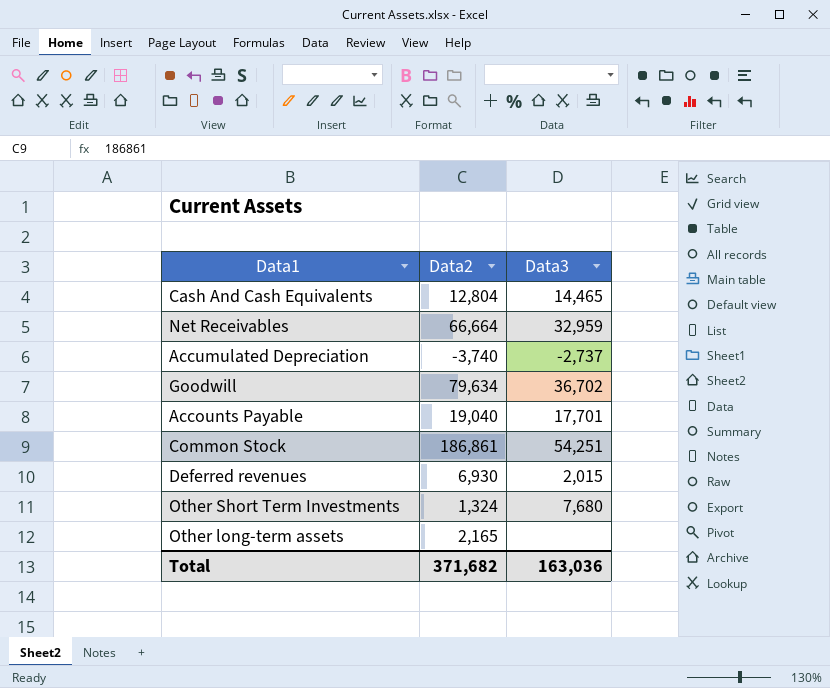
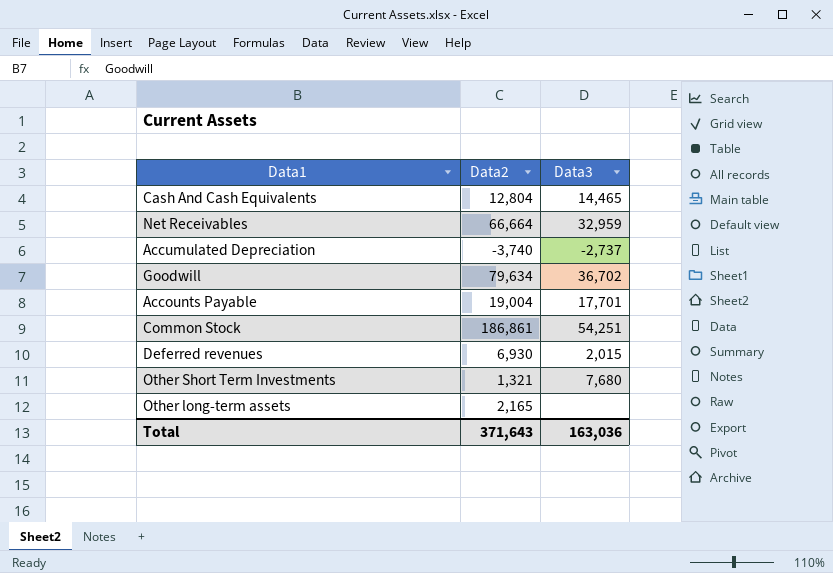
Accounts Payable | Data2: 19,040 -> 19,004
Other Short Term Investments | Data2: 1,324 -> 1,321
Total | Data2: 371,682 -> 371,643

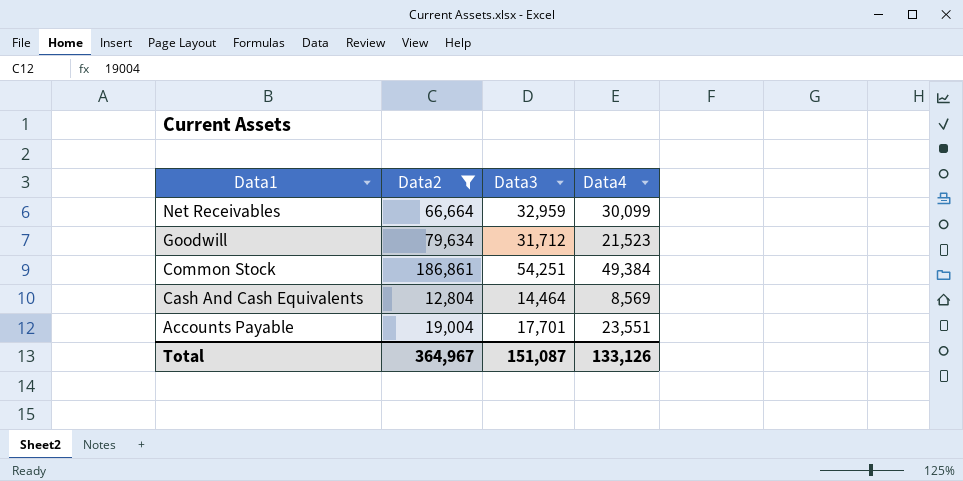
filter: none -> Data2 >= 12,804
row order: none -> Data1 descending
column Data4 | position: none -> 4
Goodwill | Data3: 36,702 -> 31,712
Cash And Cash Equivalents | Data3: 14,465 -> 14,464
Total | Data2: 371,643 -> 364,967
Total | Data3: 163,036 -> 151,087

